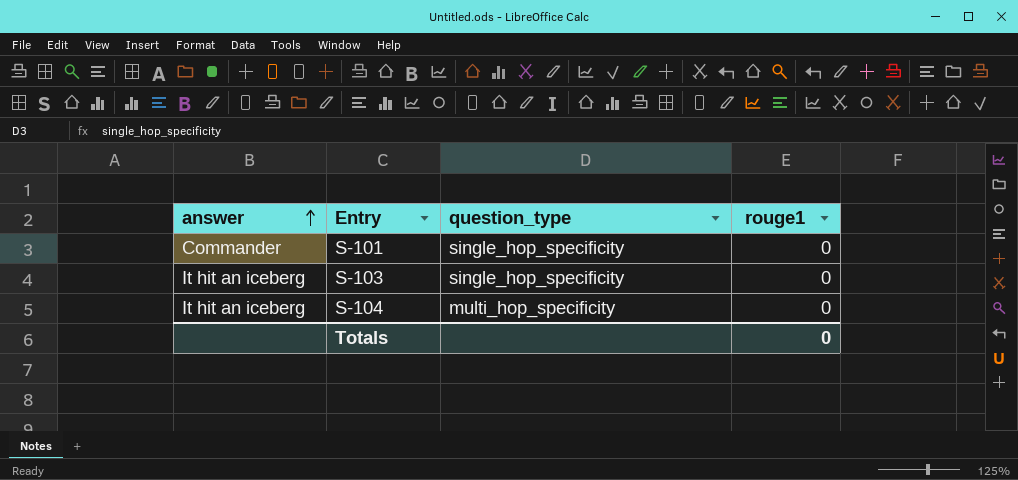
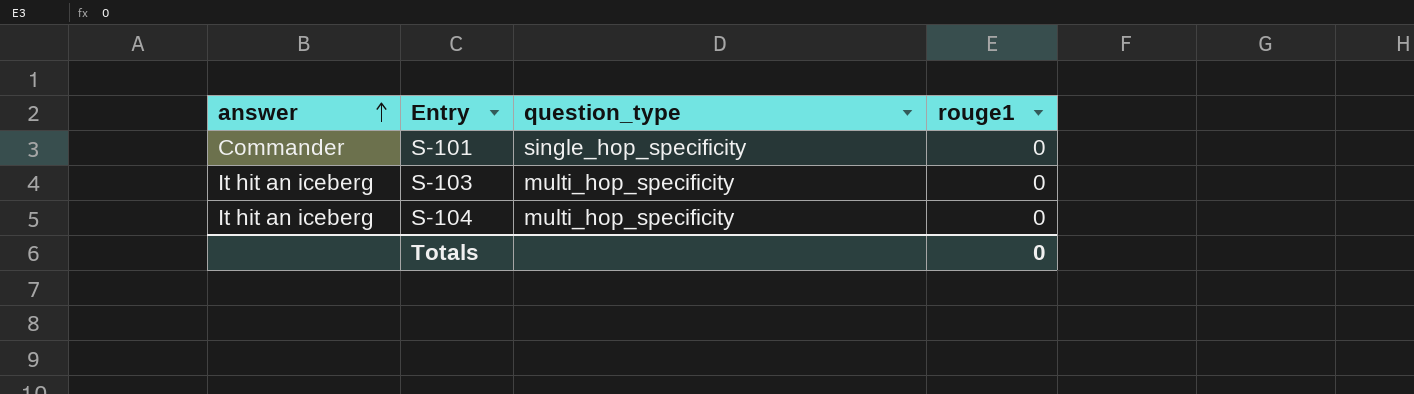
S-103 | question_type: single_hop_specificity -> multi_hop_specificity

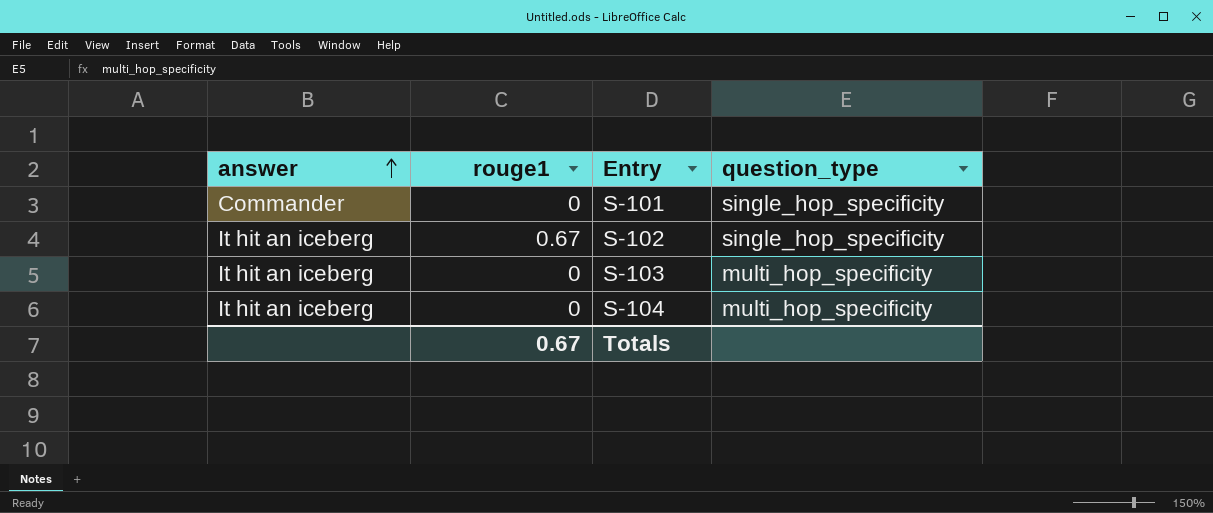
column rouge1 | position: 4 -> 2
row S-102: none -> It hit an iceberg | 0.67 | single_hop_specificity
Totals | rouge1: 0 -> 0.67

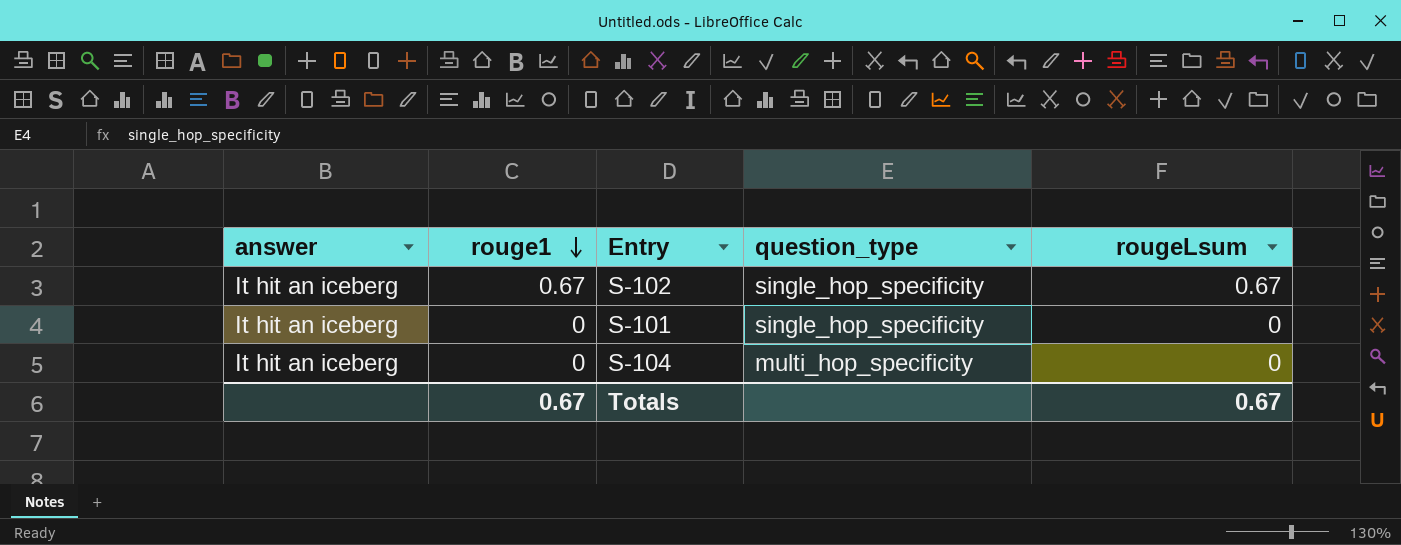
row order: answer ascending -> rouge1 descending
column rougeLsum | position: none -> 5
row S-103: It hit an iceberg | 0 | multi_hop_specificity -> none
S-101 | answer: Commander -> It hit an iceberg

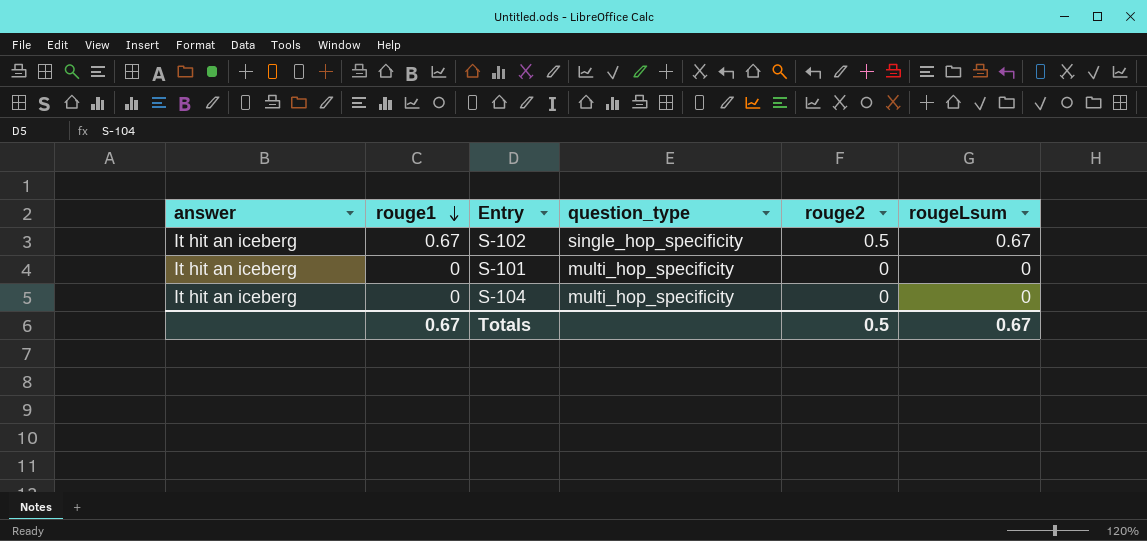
column rouge2 | position: none -> 5
S-101 | question_type: single_hop_specificity -> multi_hop_specificity

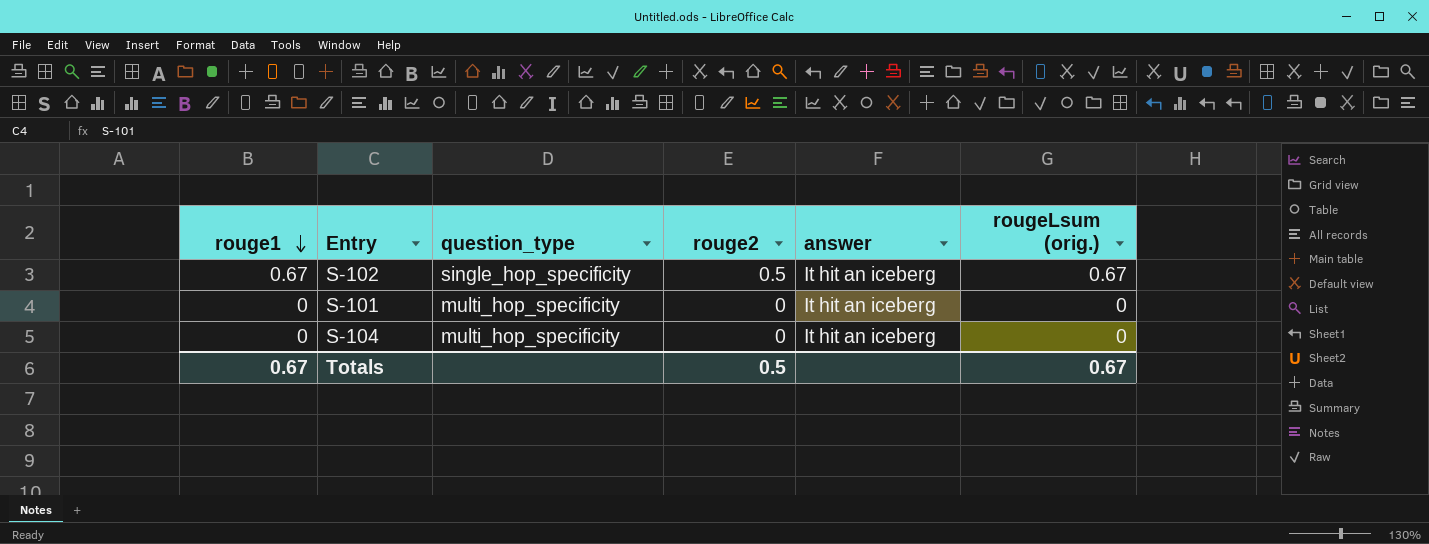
column answer | position: 1 -> 5
column name: rougeLsum -> rougeLsum (orig.)

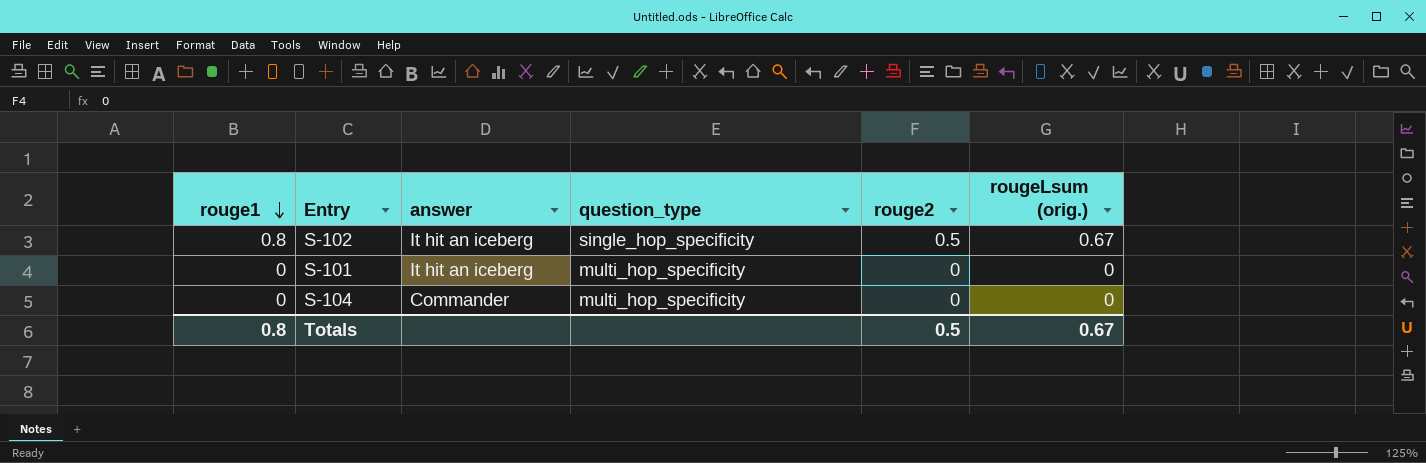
column answer | position: 5 -> 3
S-102 | rouge1: 0.67 -> 0.8
S-104 | answer: It hit an iceberg -> Commander
Totals | rouge1: 0.67 -> 0.8

